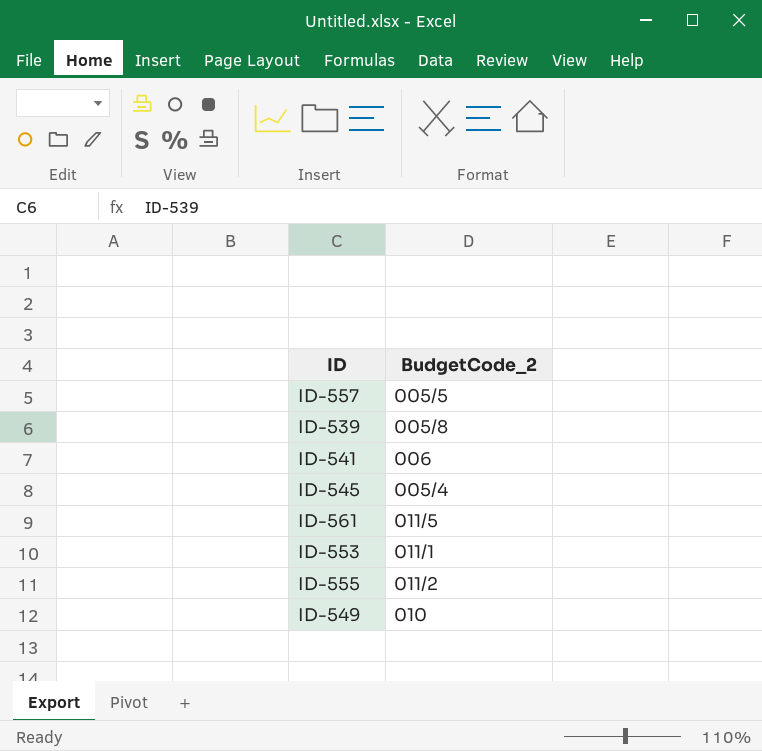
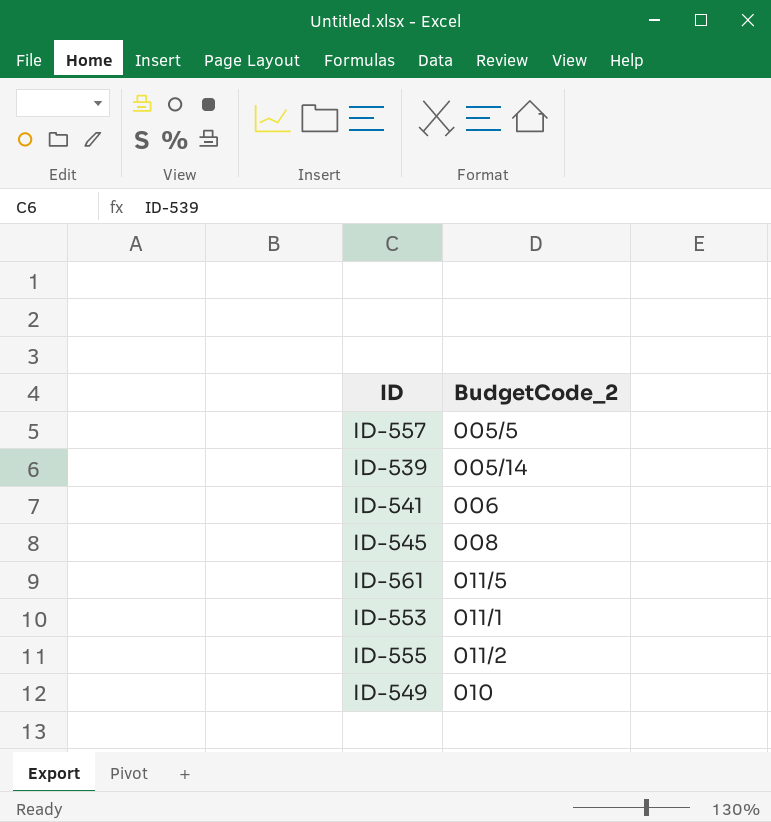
ID-539 | BudgetCode_2: 005/8 -> 005/14
ID-545 | BudgetCode_2: 005/4 -> 008

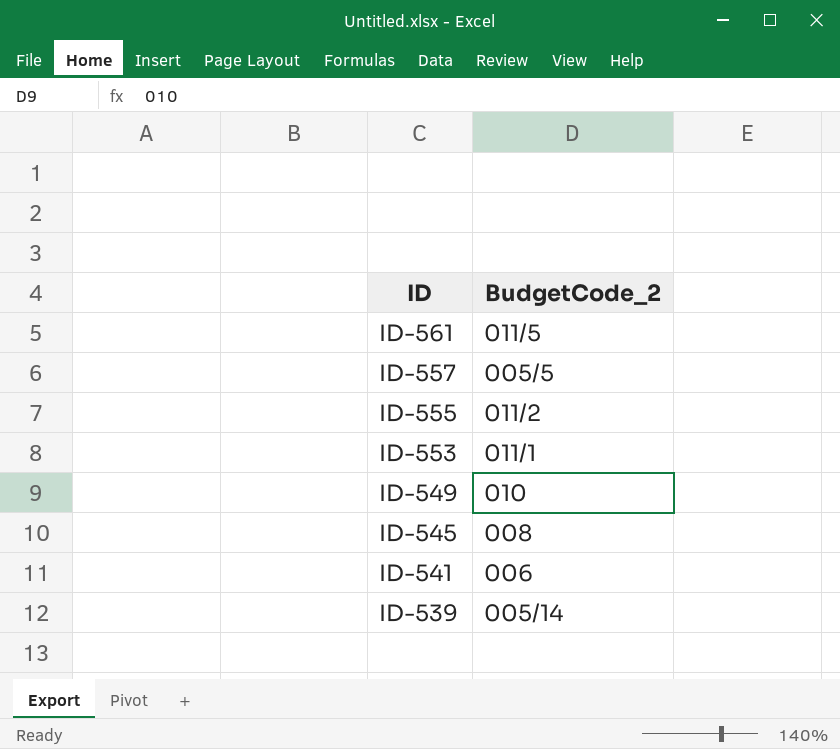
row order: none -> ID descending

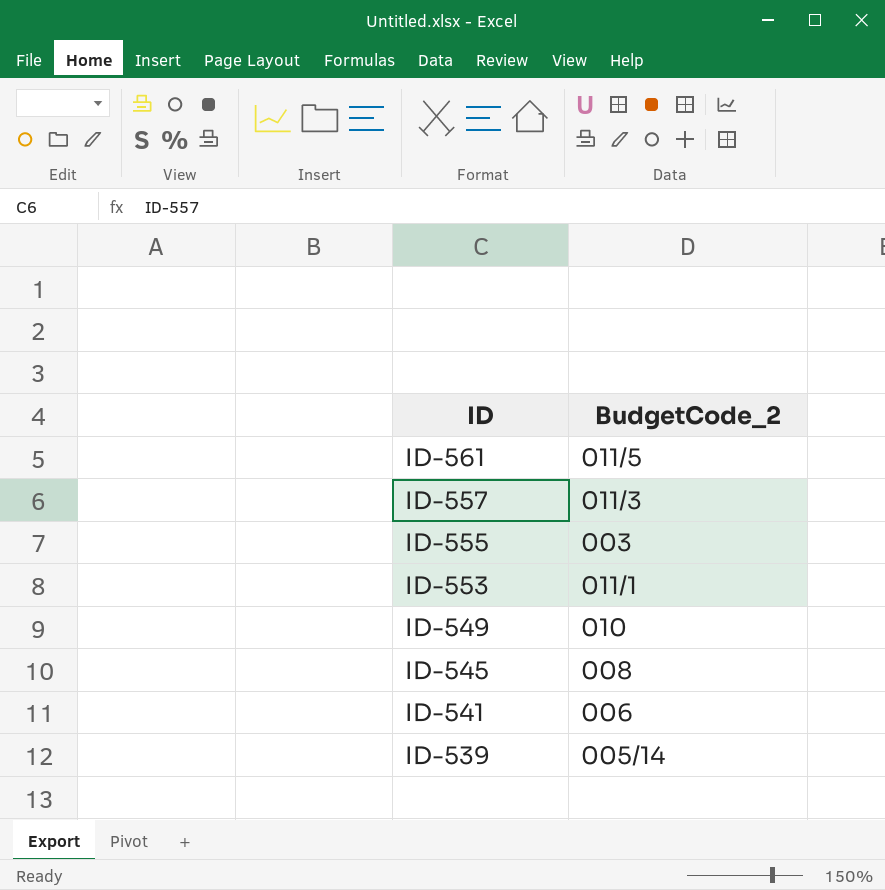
ID-557 | BudgetCode_2: 005/5 -> 011/3
ID-555 | BudgetCode_2: 011/2 -> 003

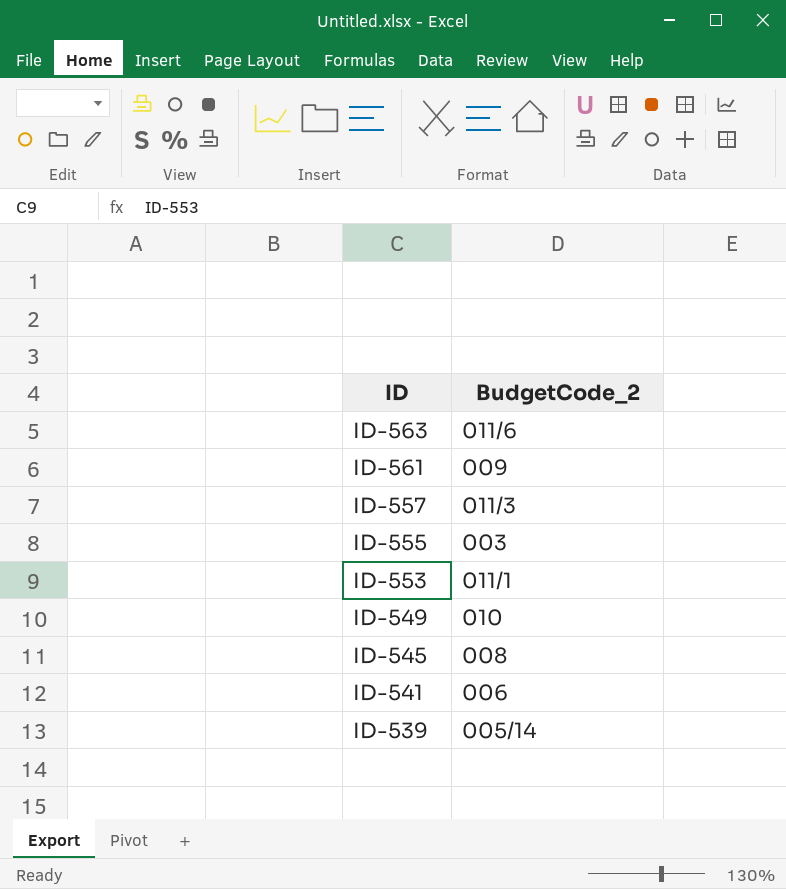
row ID-563: none -> 011/6
ID-561 | BudgetCode_2: 011/5 -> 009

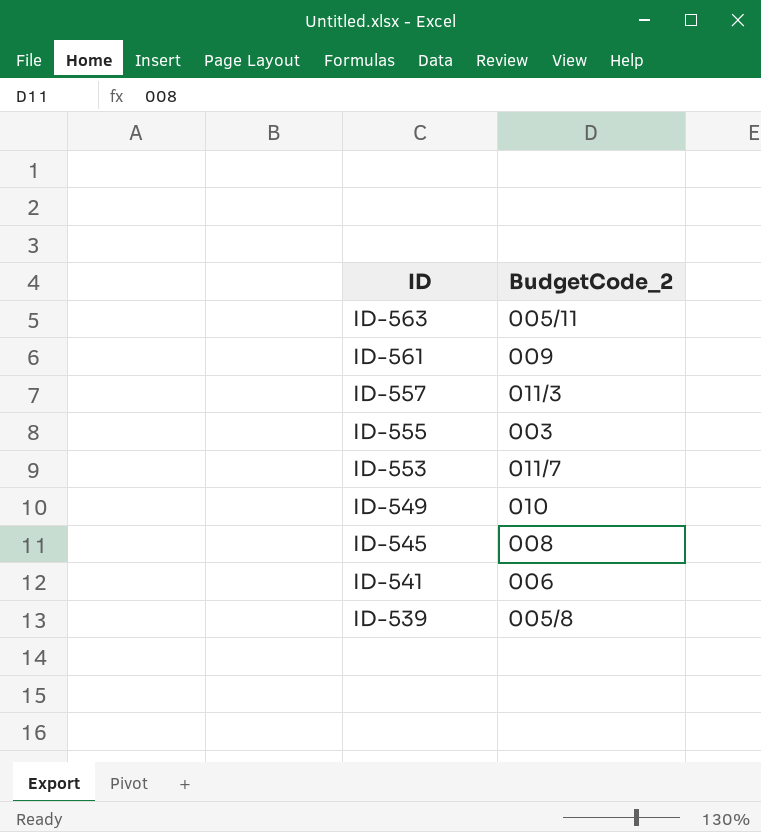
ID-563 | BudgetCode_2: 011/6 -> 005/11
ID-553 | BudgetCode_2: 011/1 -> 011/7
ID-539 | BudgetCode_2: 005/14 -> 005/8

